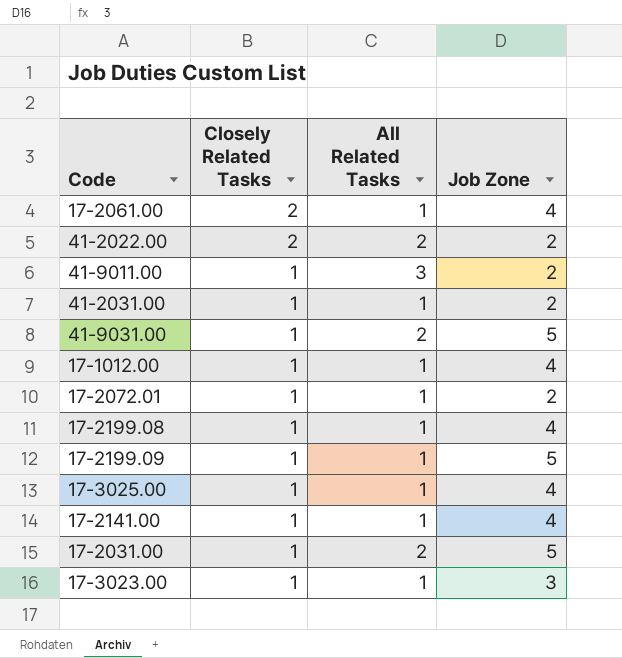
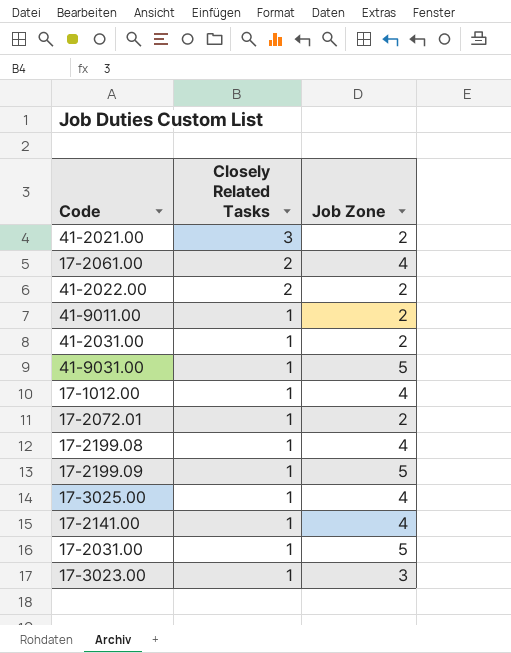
column All Related Tasks | position: 3 -> none
row 41-2021.00: none -> 3 | 2

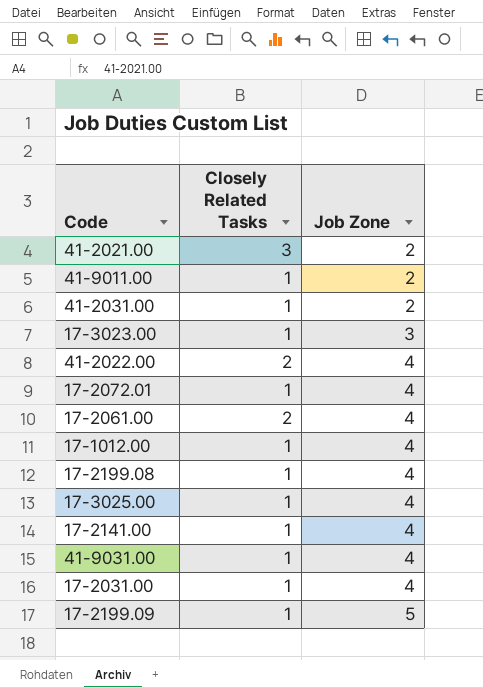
row order: Closely Related Tasks descending -> Job Zone ascending
41-2022.00 | Job Zone: 2 -> 4
17-2072.01 | Job Zone: 2 -> 4
41-9031.00 | Job Zone: 5 -> 4
17-2031.00 | Job Zone: 5 -> 4

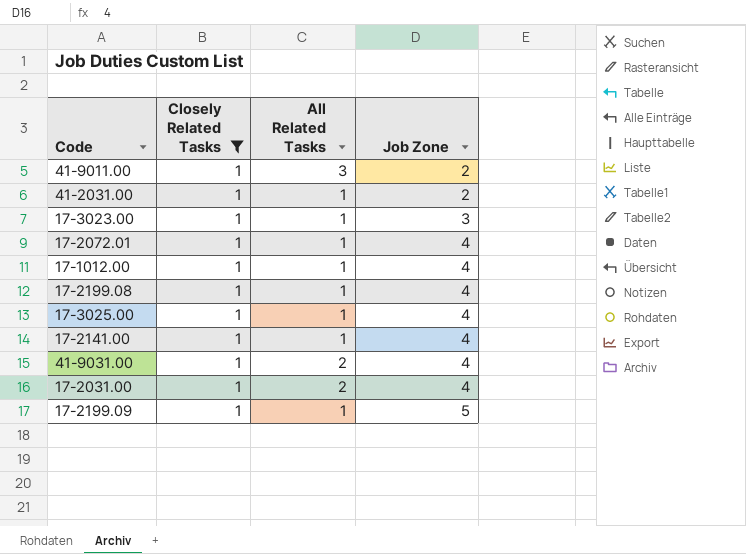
filter: none -> Closely Related Tasks = 1
column All Related Tasks | position: none -> 3

